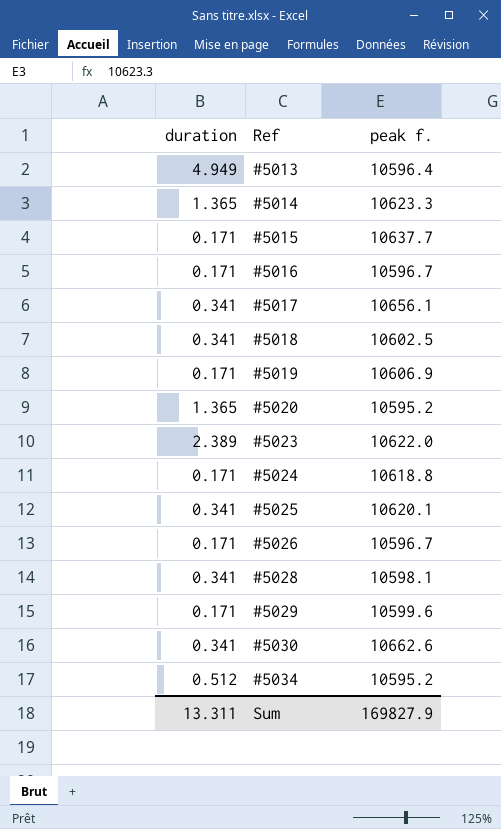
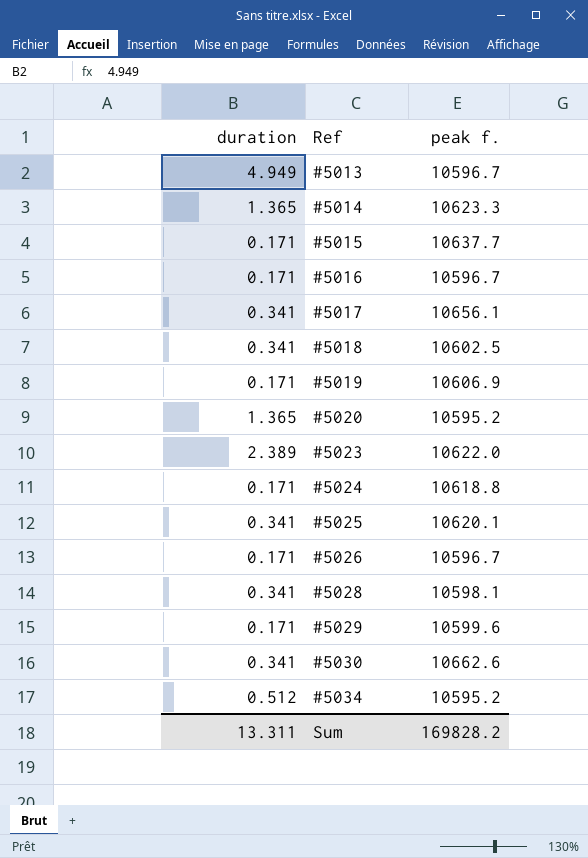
#5013 | peak f.: 10596.4 -> 10596.7
Sum | peak f.: 169827.9 -> 169828.2

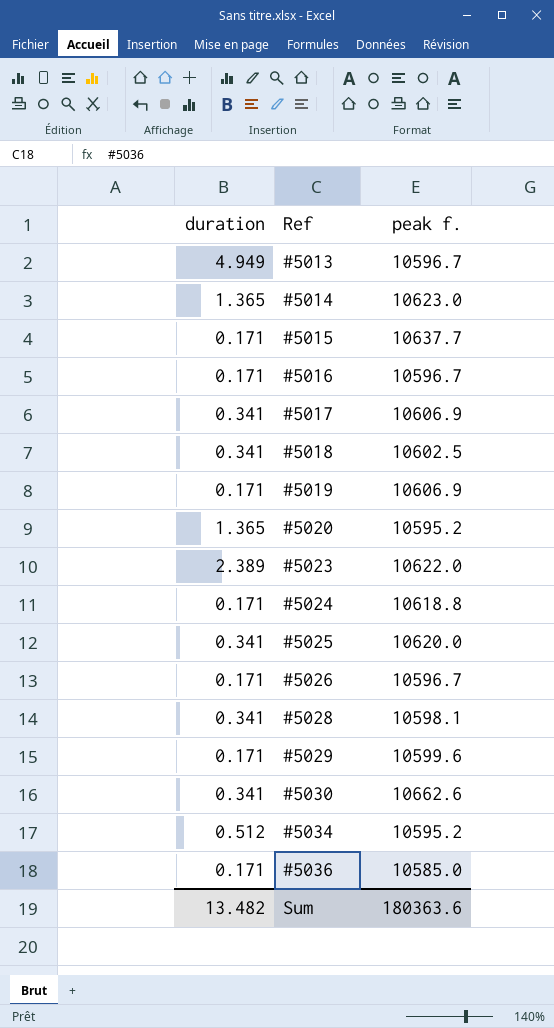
#5014 | peak f.: 10623.3 -> 10623.0
#5017 | peak f.: 10656.1 -> 10606.9
#5025 | peak f.: 10620.1 -> 10620.0
row #5036: none -> 0.171 | 10585.0
Sum | duration: 13.311 -> 13.482
Sum | peak f.: 169828.2 -> 180363.6

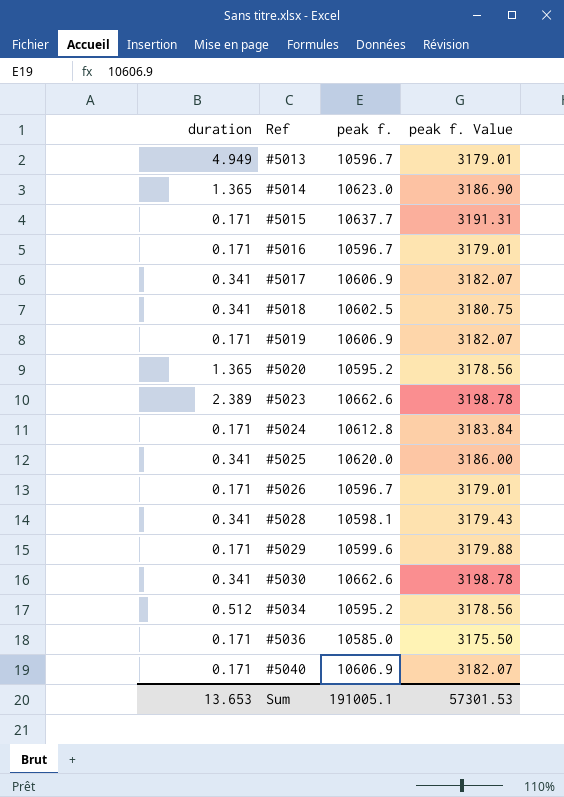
column peak f. Value | formula: none -> [peak f.] * 0.3
#5023 | peak f.: 10622.0 -> 10662.6
#5024 | peak f.: 10618.8 -> 10612.8
row #5040: none -> 0.171 | 10606.9 | 3182.07
Sum | duration: 13.482 -> 13.653
Sum | peak f.: 180363.6 -> 191005.1

